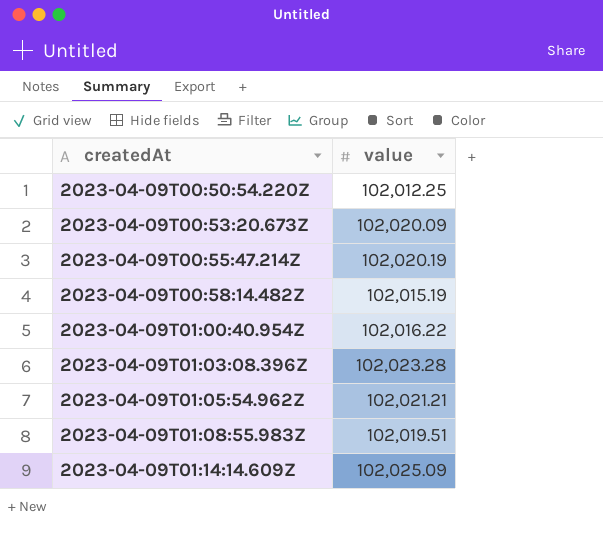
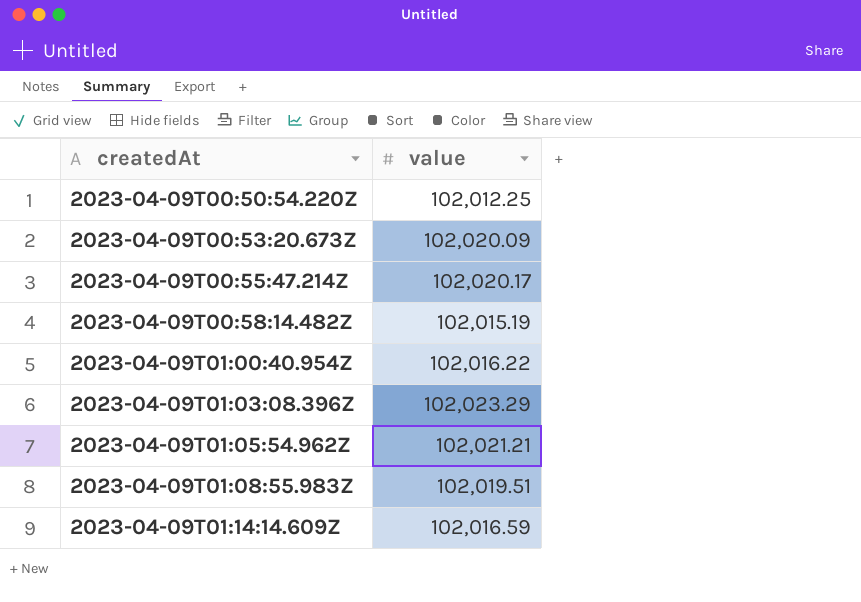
2023-04-09T00:55:47.214Z | value: 102,020.19 -> 102,020.17
2023-04-09T01:03:08.396Z | value: 102,023.28 -> 102,023.29
2023-04-09T01:14:14.609Z | value: 102,025.09 -> 102,016.59

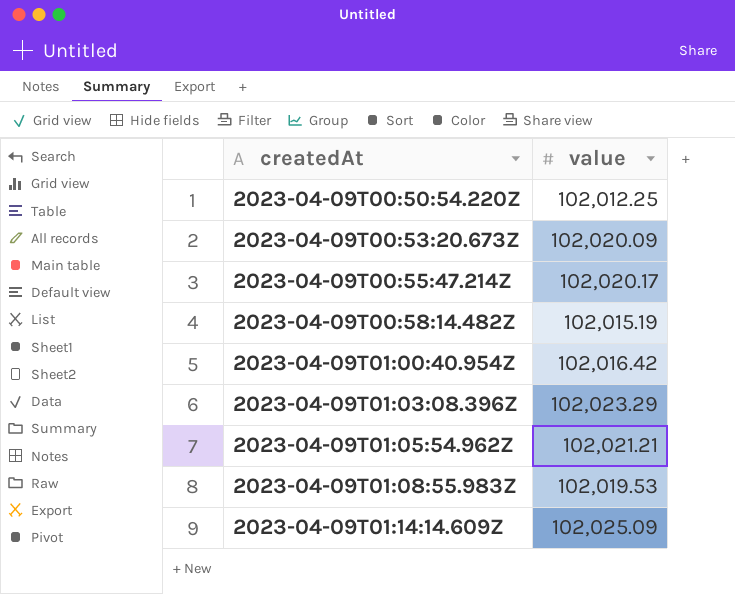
2023-04-09T01:00:40.954Z | value: 102,016.22 -> 102,016.42
2023-04-09T01:08:55.983Z | value: 102,019.51 -> 102,019.53
2023-04-09T01:14:14.609Z | value: 102,016.59 -> 102,025.09

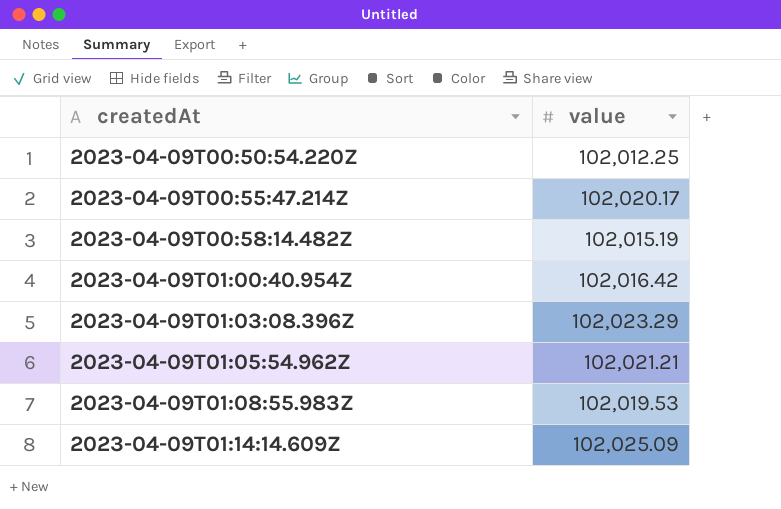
row 2023-04-09T00:53:20.673Z: 102,020.09 -> none

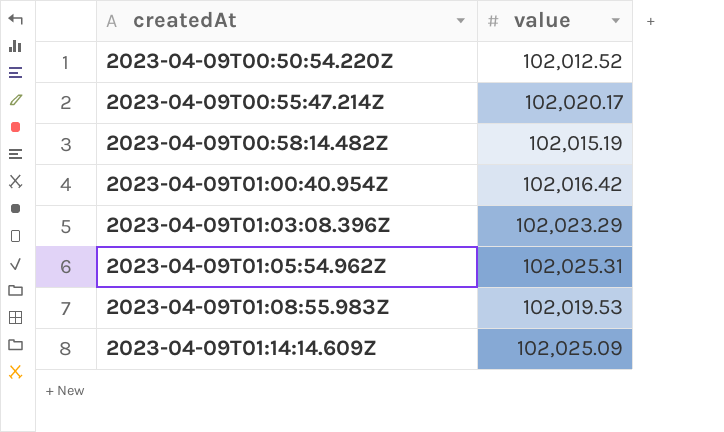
2023-04-09T00:50:54.220Z | value: 102,012.25 -> 102,012.52
2023-04-09T01:05:54.962Z | value: 102,021.21 -> 102,025.31

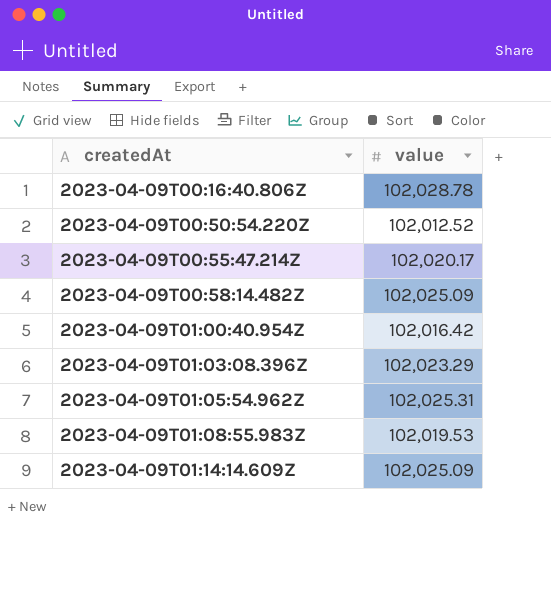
row 2023-04-09T00:16:40.806Z: none -> 102,028.78
2023-04-09T00:58:14.482Z | value: 102,015.19 -> 102,025.09

